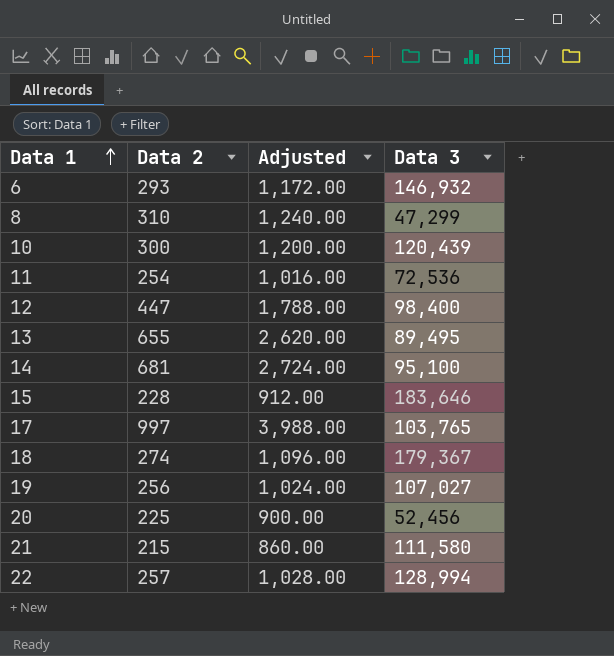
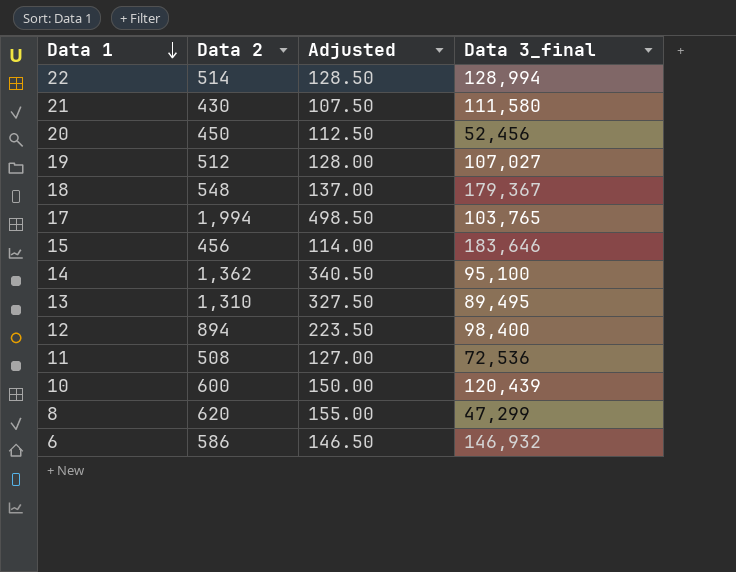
row order: Data 1 ascending -> Data 1 descending
column Adjusted | formula: [Data 2] * 4 -> [Data 2] * 0.25
column name: Data 3 -> Data 3_final
22 | Data 2: 257 -> 514
21 | Data 2: 215 -> 430
20 | Data 2: 225 -> 450
19 | Data 2: 256 -> 512
18 | Data 2: 274 -> 548
17 | Data 2: 997 -> 1,994
15 | Data 2: 228 -> 456
14 | Data 2: 681 -> 1,362
13 | Data 2: 655 -> 1,310
12 | Data 2: 447 -> 894
11 | Data 2: 254 -> 508
10 | Data 2: 300 -> 600
8 | Data 2: 310 -> 620
6 | Data 2: 293 -> 586

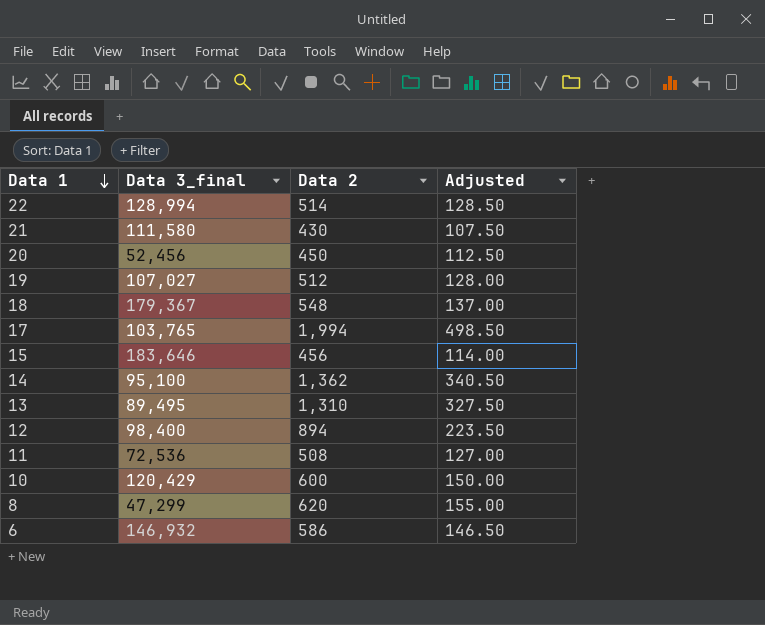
column Data 3_final | position: 4 -> 2
10 | Data 3_final: 120,439 -> 120,429

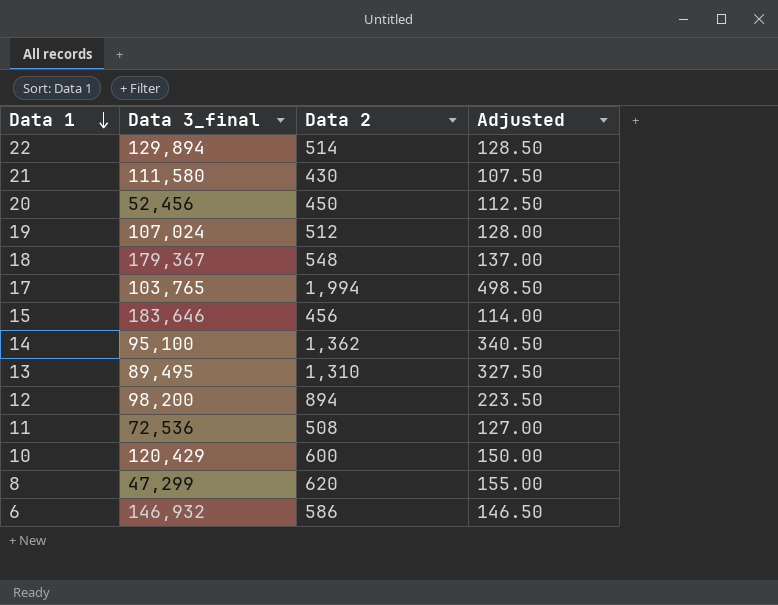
22 | Data 3_final: 128,994 -> 129,894
19 | Data 3_final: 107,027 -> 107,024
12 | Data 3_final: 98,400 -> 98,200

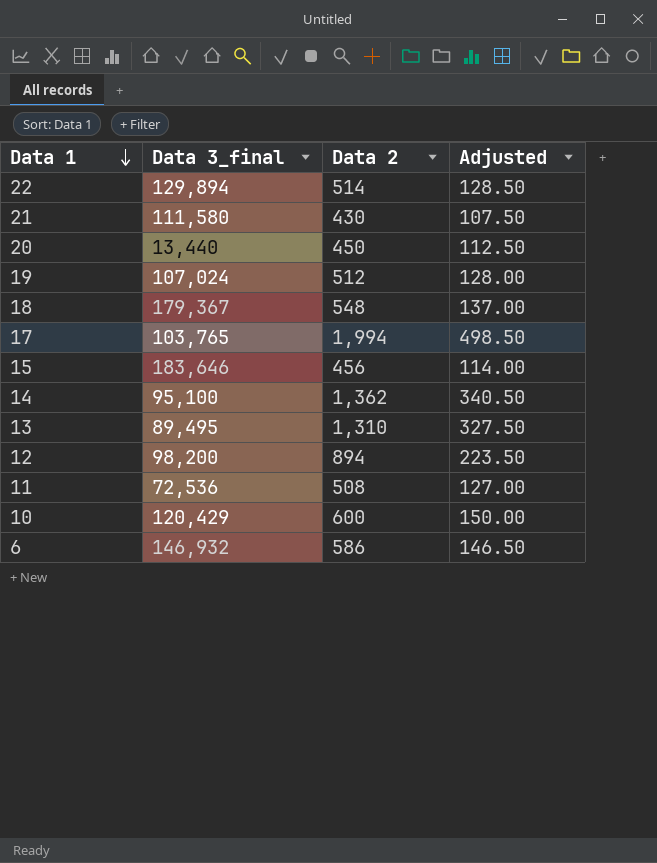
row 8: 47,299 | 620 | 155.00 -> none
20 | Data 3_final: 52,456 -> 13,440

